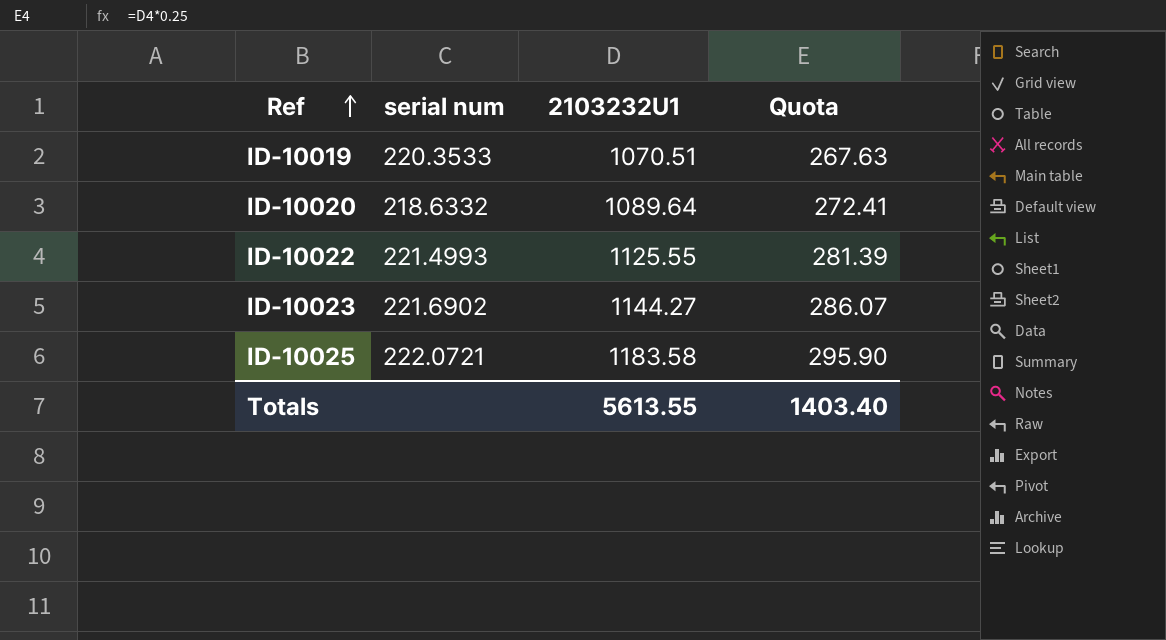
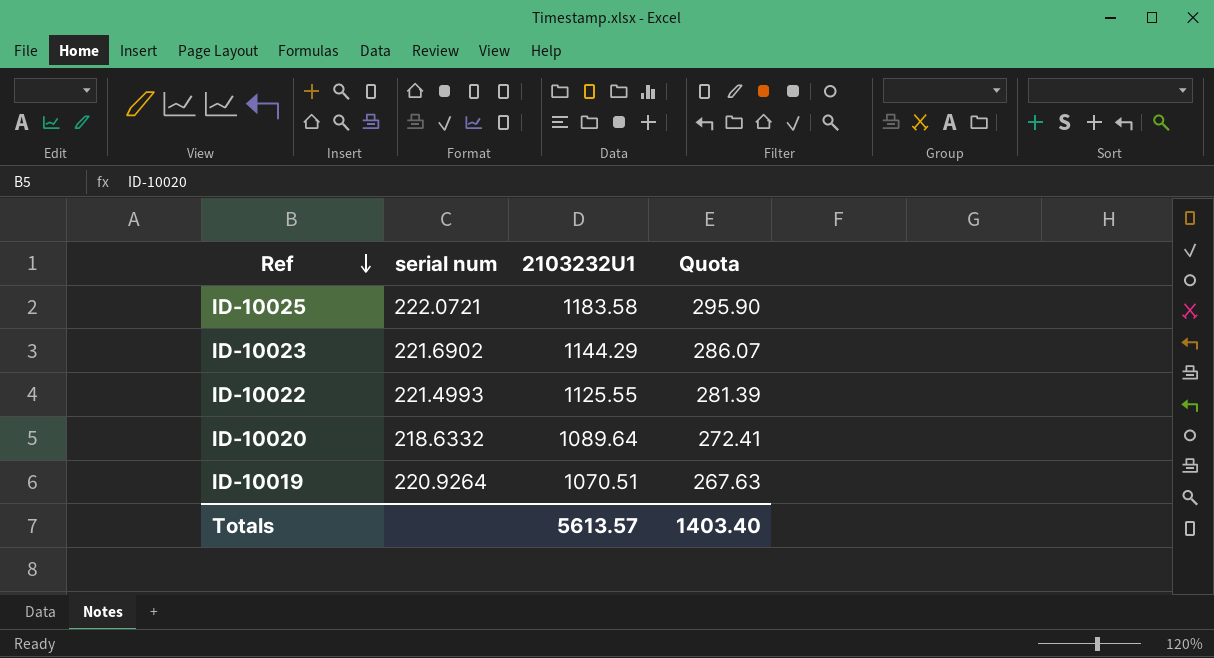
row order: Ref ascending -> Ref descending
ID-10023 | 2103232U1: 1144.27 -> 1144.29
ID-10019 | serial num: 220.3533 -> 220.9264
Totals | 2103232U1: 5613.55 -> 5613.57

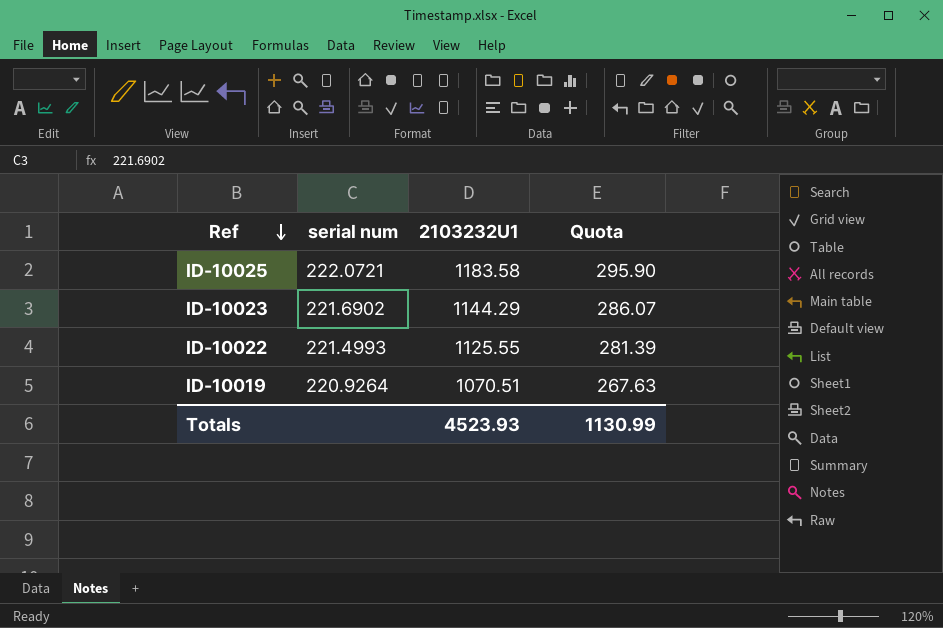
row ID-10020: 218.6332 | 1089.64 | 272.41 -> none
Totals | 2103232U1: 5613.57 -> 4523.93
Totals | Quota: 1403.40 -> 1130.99

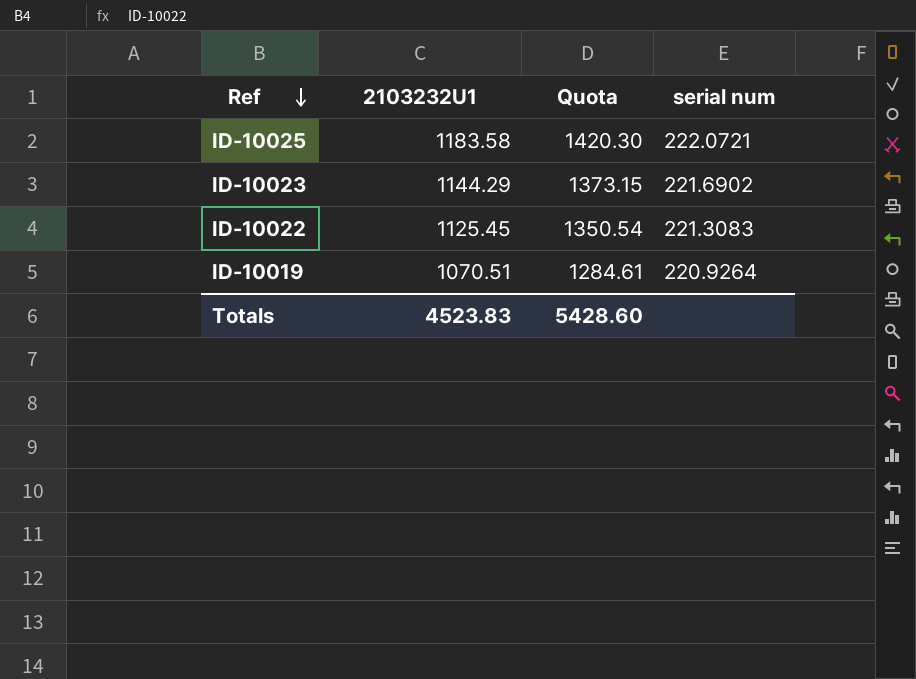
column Quota | formula: [2103232U1] * 0.25 -> [2103232U1] * 1.2
column serial num | position: 2 -> 4
ID-10022 | 2103232U1: 1125.55 -> 1125.45
ID-10022 | serial num: 221.4993 -> 221.3083
Totals | 2103232U1: 4523.93 -> 4523.83
Totals | Quota: 1130.99 -> 5428.60

